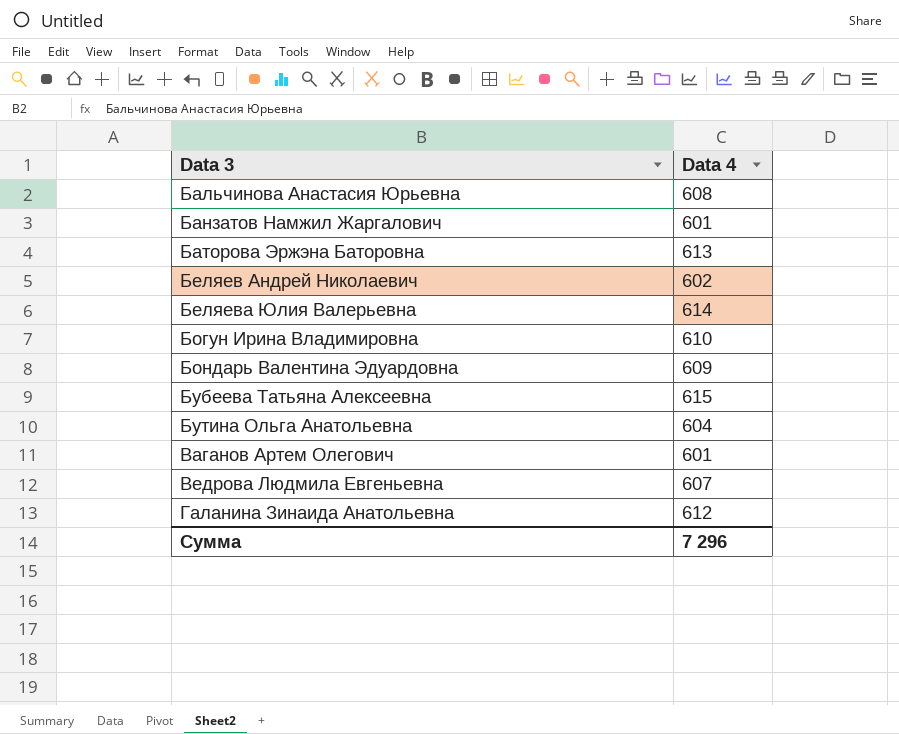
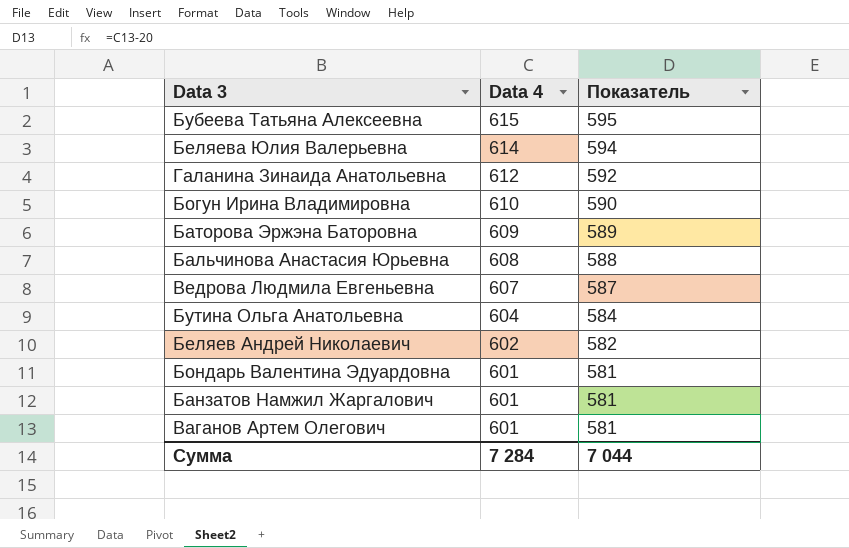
row order: Data 3 ascending -> Data 4 descending
column Показатель | formula: none -> [Data 4] - 20
Баторова Эржэна Баторовна | Data 4: 613 -> 609
Бондарь Валентина Эдуардовна | Data 4: 609 -> 601
Сумма | Data 4: 7 296 -> 7 284

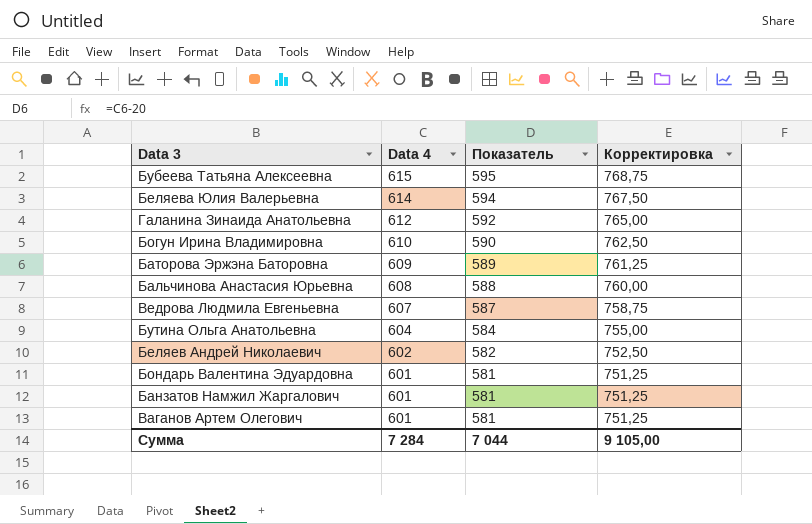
column Корректировка | formula: none -> [Data 4] * 1,25

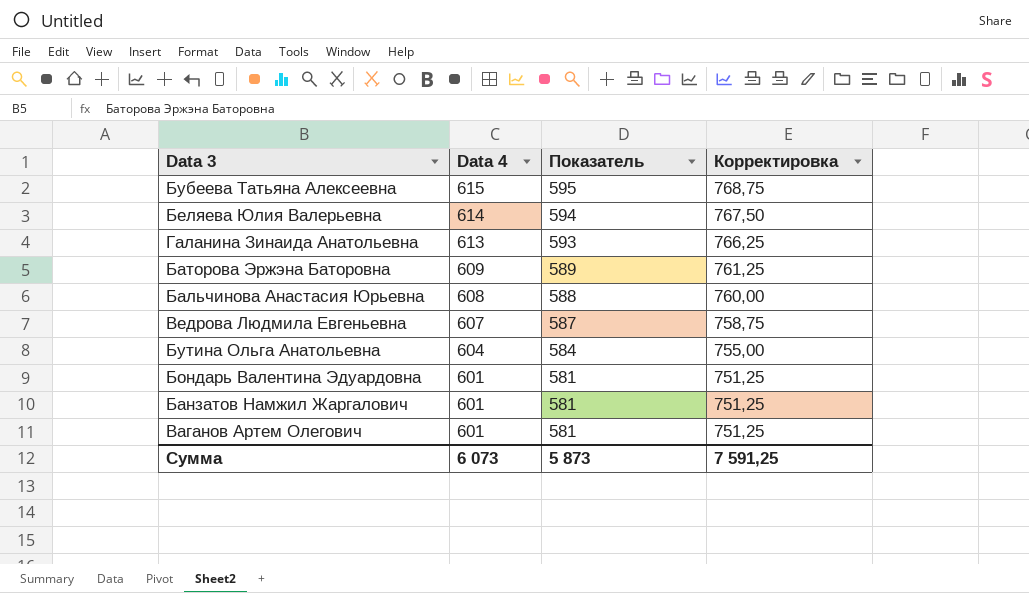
row Богун Ирина Владимировна: 610 | 590 | 762,50 -> none
row Беляев Андрей Николаевич: 602 | 582 | 752,50 -> none
Галанина Зинаида Анатольевна | Data 4: 612 -> 613
Галанина Зинаида Анатольевна | Показатель: 592 -> 593
Галанина Зинаида Анатольевна | Корректировка: 765,00 -> 766,25
Сумма | Data 4: 7 284 -> 6 073
Сумма | Показатель: 7 044 -> 5 873
Сумма | Корректировка: 9 105,00 -> 7 591,25

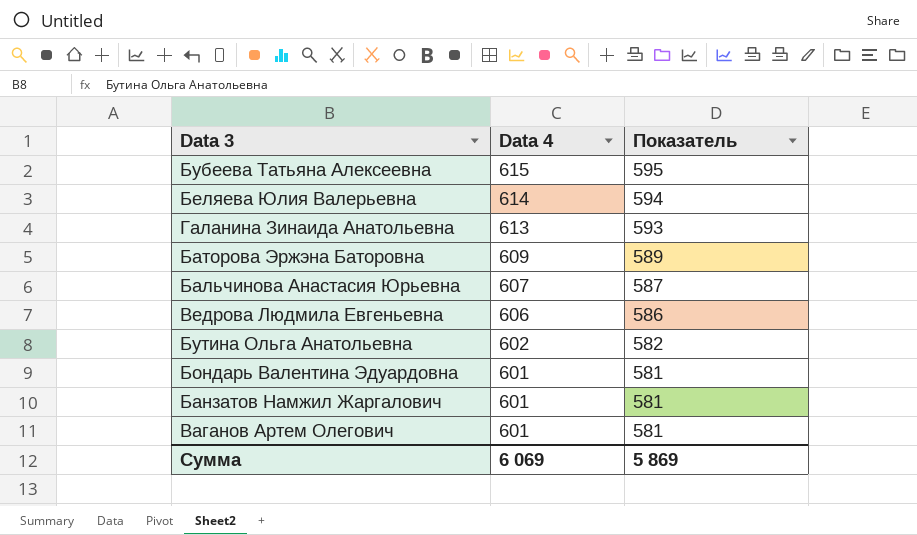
column Корректировка | formula: [Data 4] * 1,25 -> none
Бальчинова Анастасия Юрьевна | Data 4: 608 -> 607
Бальчинова Анастасия Юрьевна | Показатель: 588 -> 587
Ведрова Людмила Евгеньевна | Data 4: 607 -> 606
Ведрова Людмила Евгеньевна | Показатель: 587 -> 586
Бутина Ольга Анатольевна | Data 4: 604 -> 602
Бутина Ольга Анатольевна | Показатель: 584 -> 582
Сумма | Data 4: 6 073 -> 6 069
Сумма | Показатель: 5 873 -> 5 869

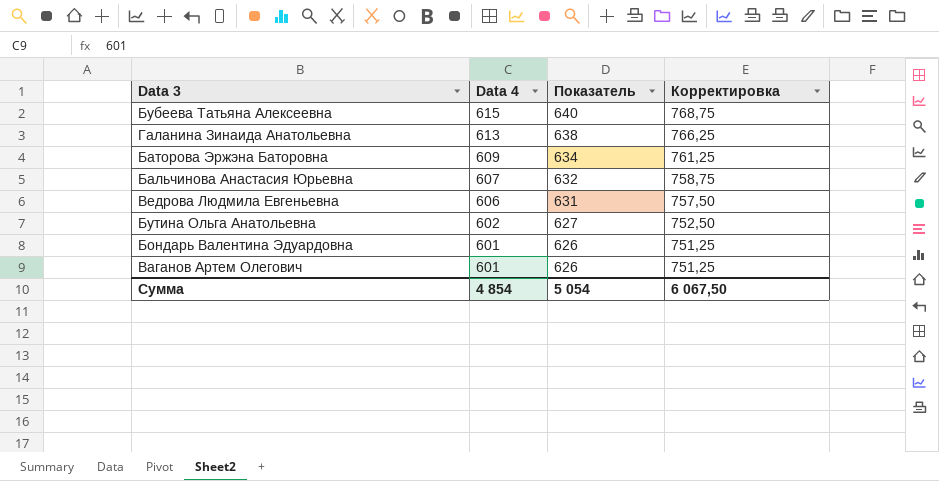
column Показатель | formula: [Data 4] - 20 -> [Data 4] + 25
column Корректировка | formula: none -> [Data 4] * 1,25
row Беляева Юлия Валерьевна: 614 | 594 -> none
row Банзатов Намжил Жаргалович: 601 | 581 -> none
Сумма | Data 4: 6 069 -> 4 854
Сумма | Показатель: 5 869 -> 5 054

